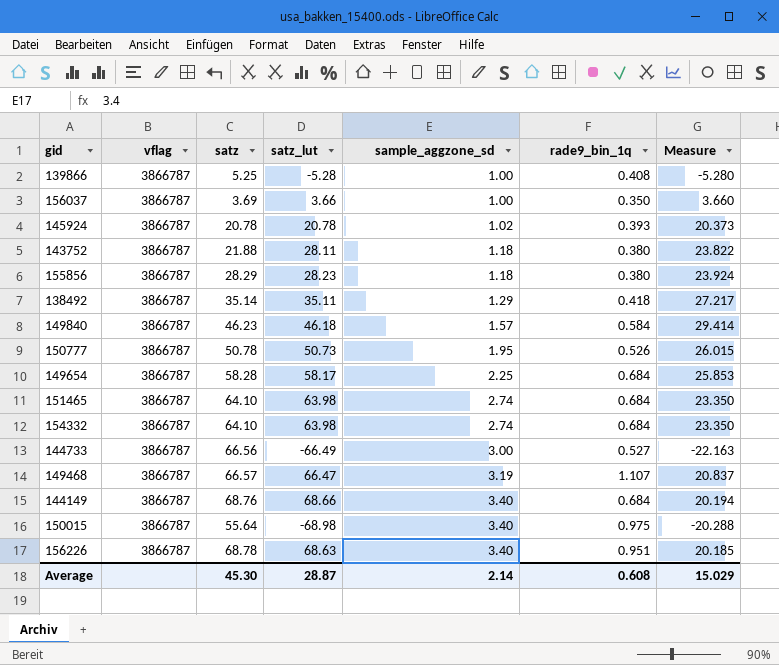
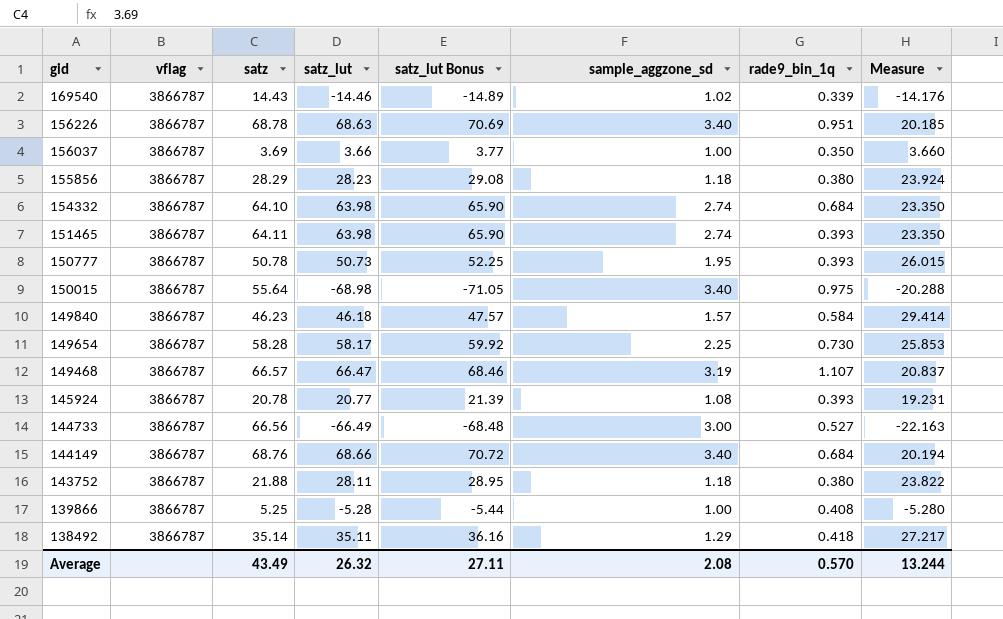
row order: sample_aggzone_sd ascending -> gid descending
column satz_lut Bonus | formula: none -> [satz_lut] * 1.03
row 169540: none -> 3866787 | 14.43 | -14.46 | -14.89 | 1.02 | 0.339 | -14.176
151465 | satz: 64.10 -> 64.11
151465 | rade9_bin_1q: 0.684 -> 0.393
150777 | rade9_bin_1q: 0.526 -> 0.393
149654 | rade9_bin_1q: 0.684 -> 0.730
145924 | satz_lut: 20.78 -> 20.77
145924 | sample_aggzone_sd: 1.02 -> 1.08
145924 | Measure: 20.373 -> 19.231
Average | satz: 45.30 -> 43.49
Average | satz_lut: 28.87 -> 26.32
Average | sample_aggzone_sd: 2.14 -> 2.08
Average | rade9_bin_1q: 0.608 -> 0.570
Average | Measure: 15.029 -> 13.244

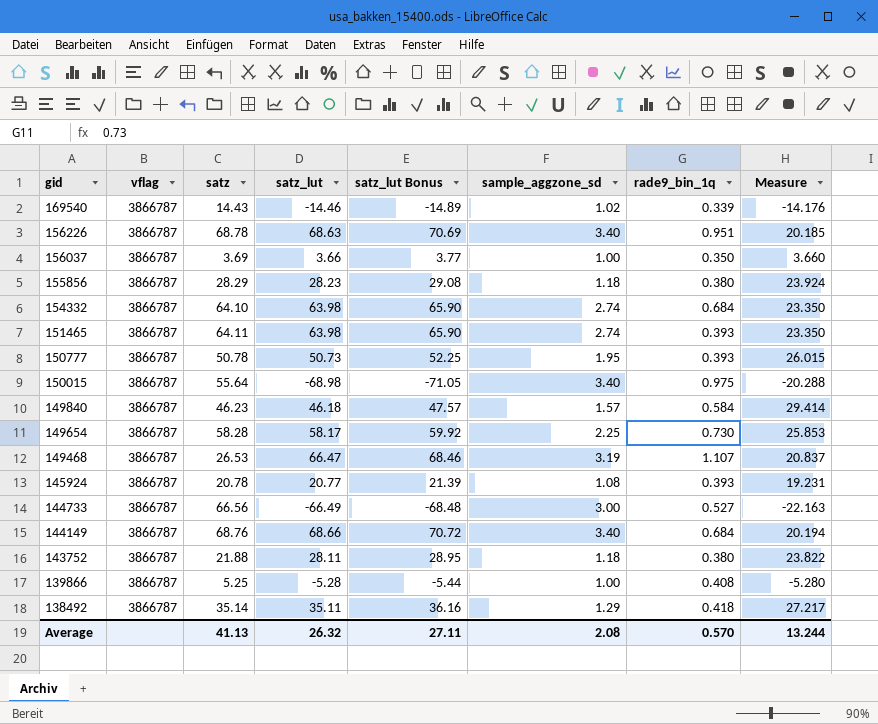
149468 | satz: 66.57 -> 26.53
Average | satz: 43.49 -> 41.13

